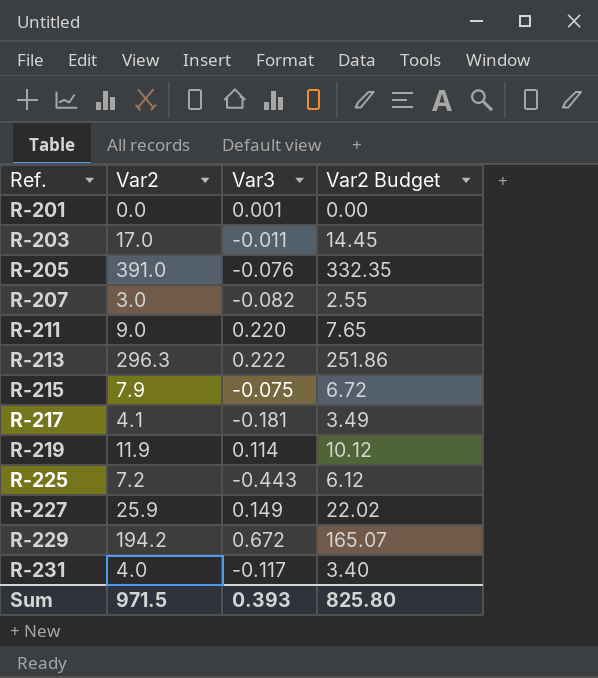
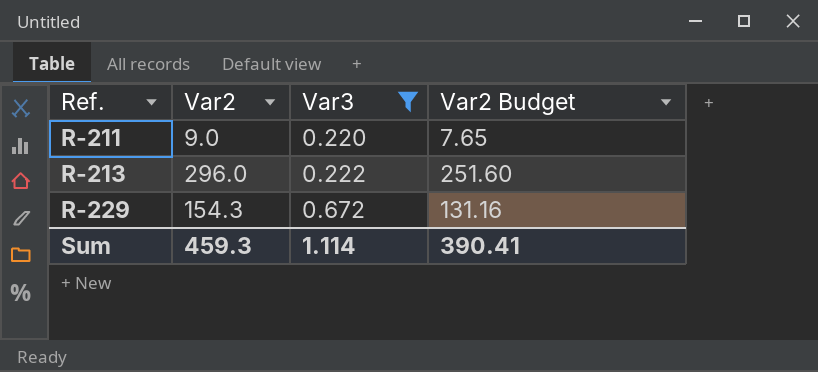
filter: none -> Var3 >= 0.220
R-213 | Var2: 296.3 -> 296.0
R-213 | Var2 Budget: 251.86 -> 251.60
R-229 | Var2: 194.2 -> 154.3
R-229 | Var2 Budget: 165.07 -> 131.16
Sum | Var2: 971.5 -> 459.3
Sum | Var3: 0.393 -> 1.114
Sum | Var2 Budget: 825.80 -> 390.41

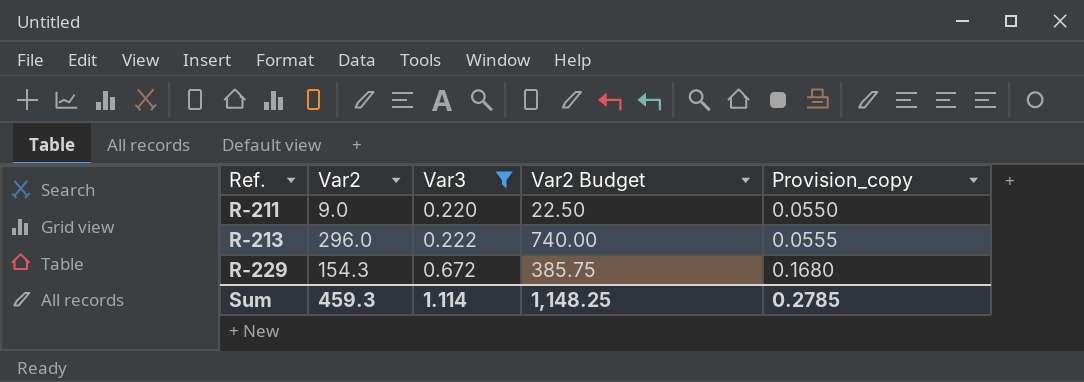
column Var2 Budget | formula: [Var2] * 0.85 -> [Var2] * 2.5
column Provision_copy | formula: none -> [Var3] * 0.25
Sum | Var2 Budget: 390.41 -> 1,148.25

